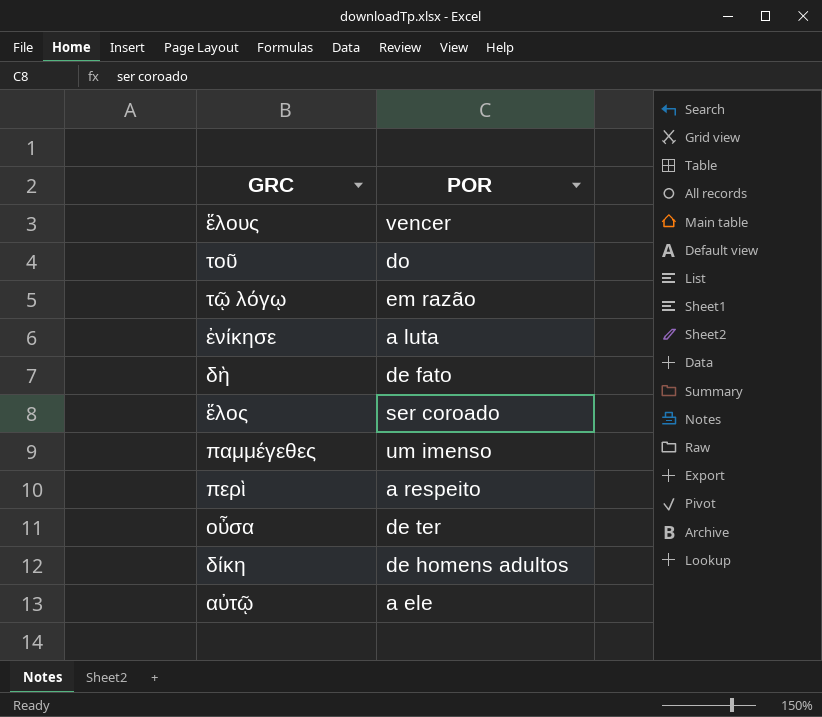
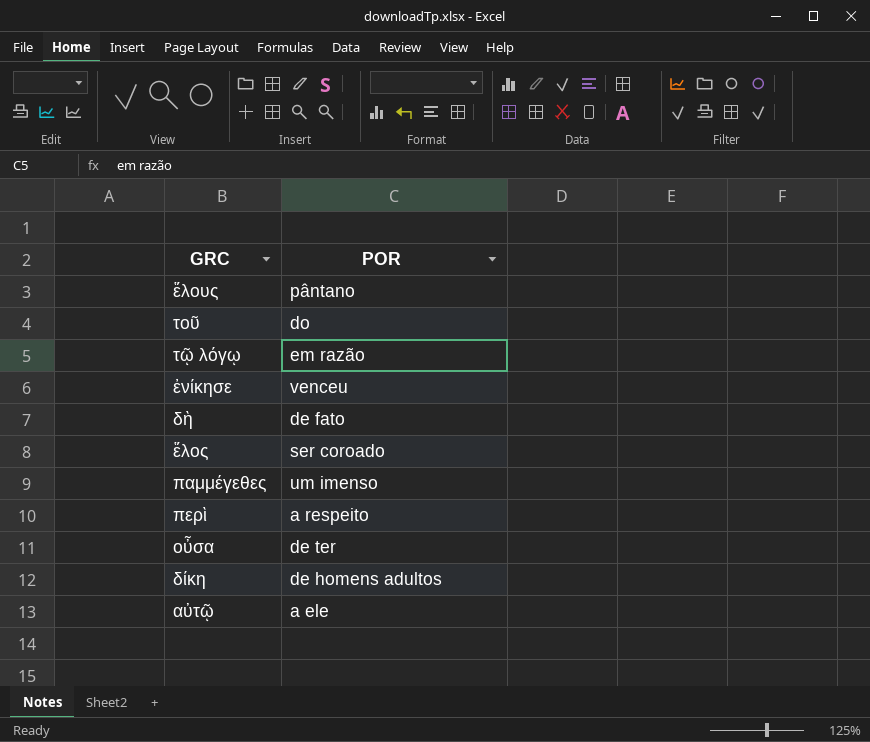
ἕλους | POR: vencer -> pântano
ἐνίκησε | POR: a luta -> venceu

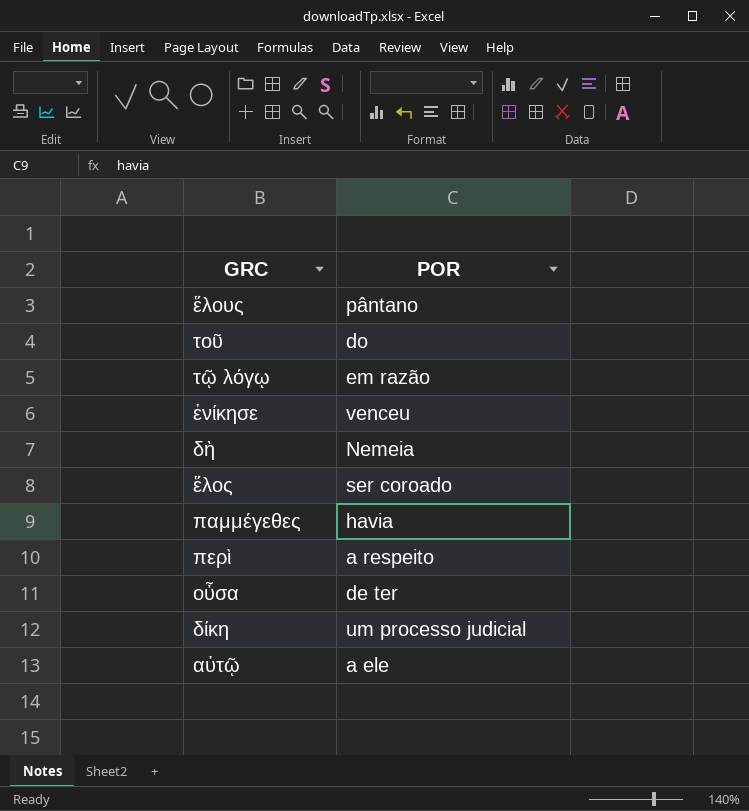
δὴ | POR: de fato -> Nemeia
παμμέγεθες | POR: um imenso -> havia
δίκη | POR: de homens adultos -> um processo judicial

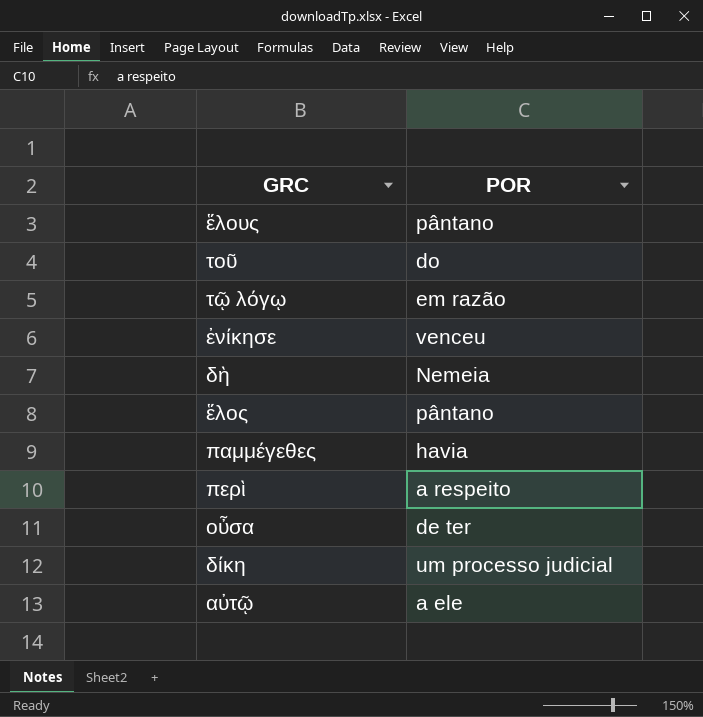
ἕλος | POR: ser coroado -> pântano

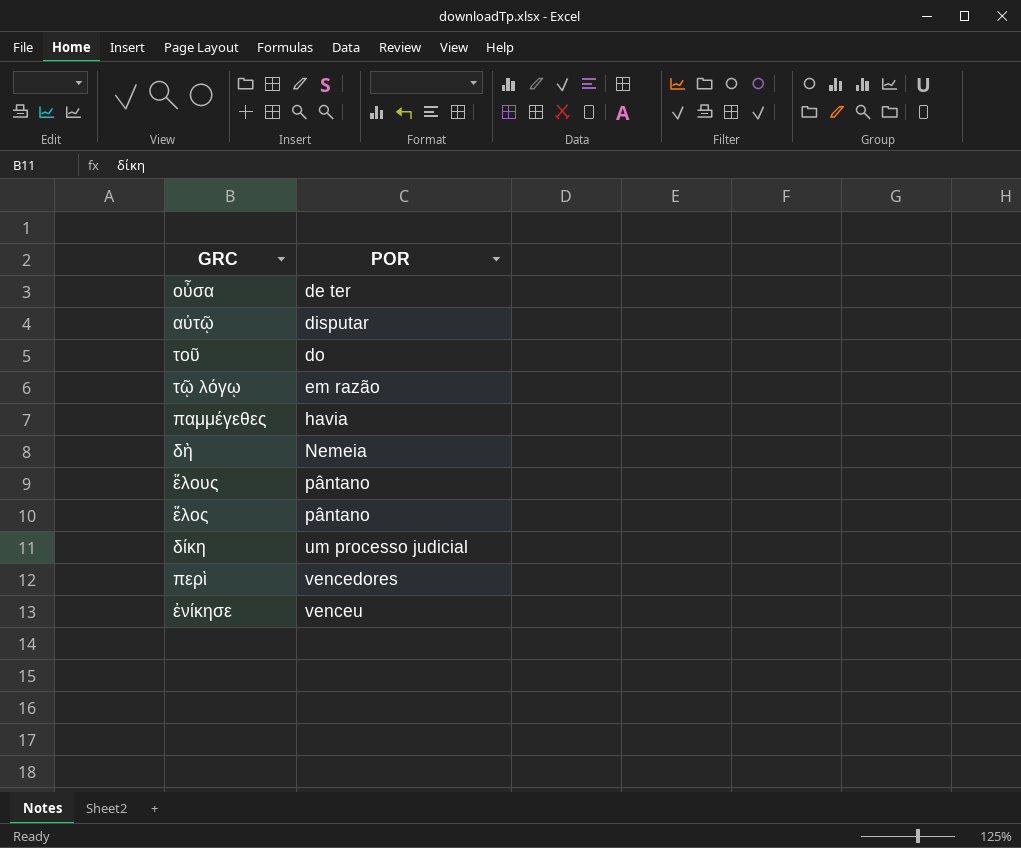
row order: none -> POR ascending
αὐτῷ | POR: a ele -> disputar
περὶ | POR: a respeito -> vencedores

